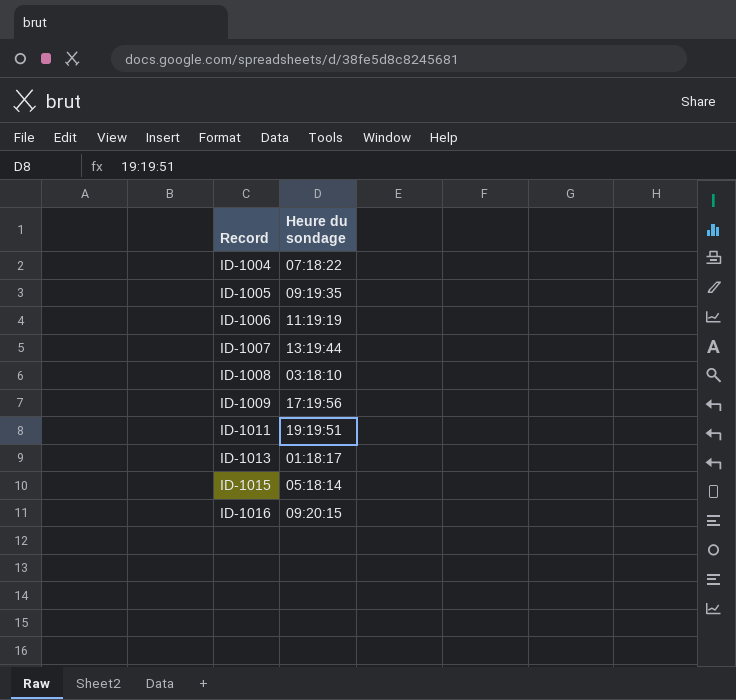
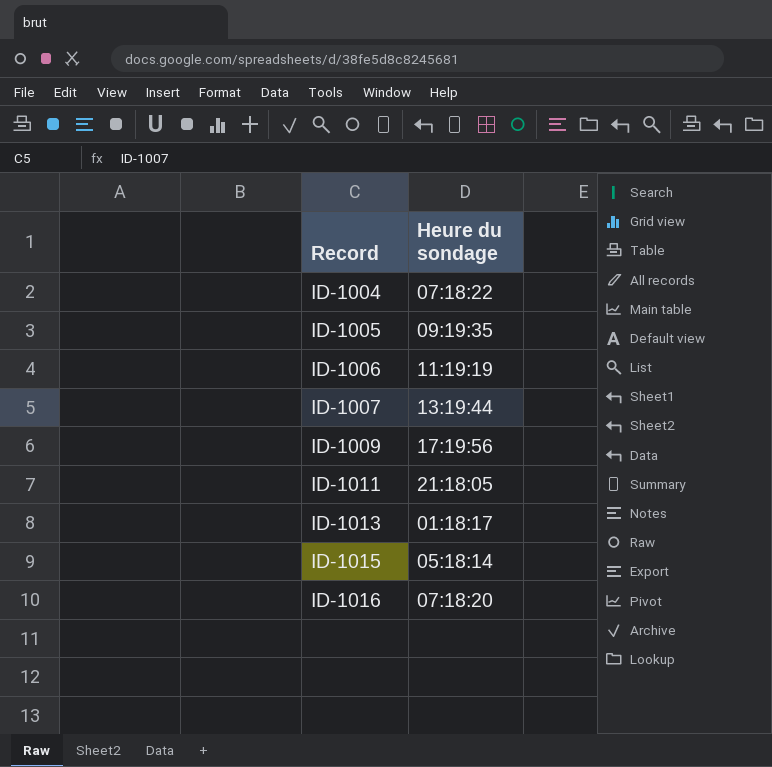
row ID-1008: 03:18:10 -> none
ID-1011 | Heure du sondage: 19:19:51 -> 21:18:05
ID-1016 | Heure du sondage: 09:20:15 -> 07:18:20

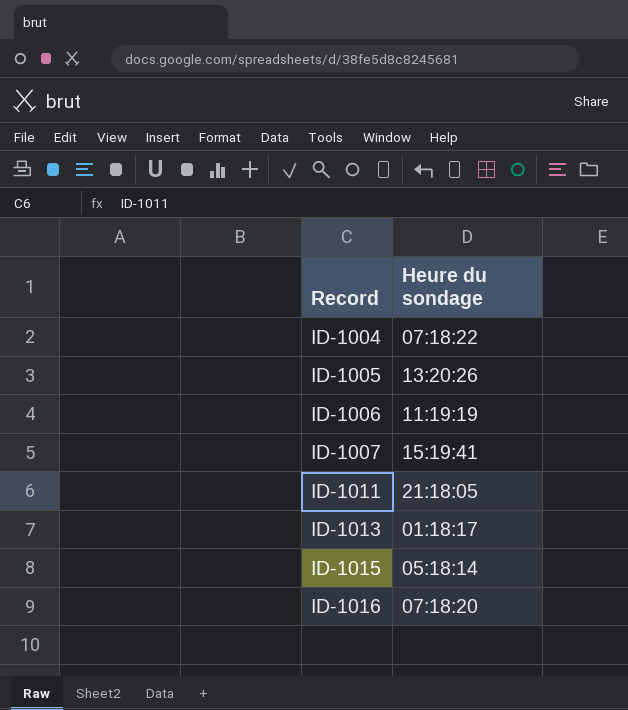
row ID-1009: 17:19:56 -> none
ID-1005 | Heure du sondage: 09:19:35 -> 13:20:26
ID-1007 | Heure du sondage: 13:19:44 -> 15:19:41

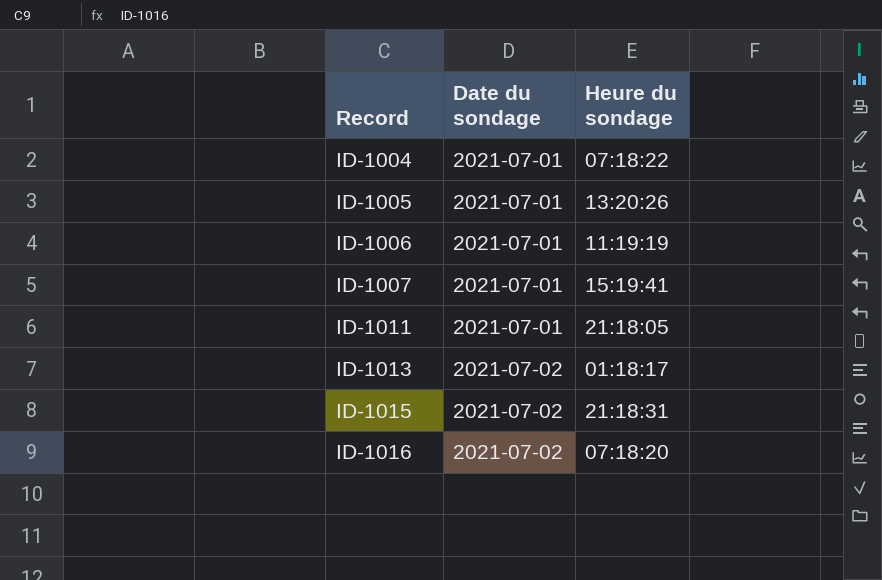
column Date du sondage | position: none -> 2
ID-1015 | Heure du sondage: 05:18:14 -> 21:18:31

